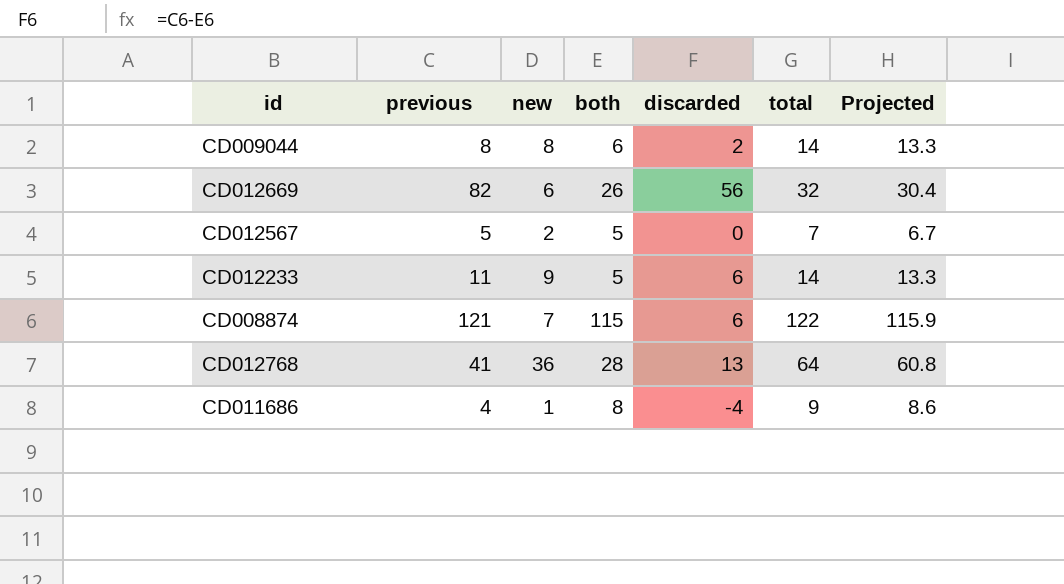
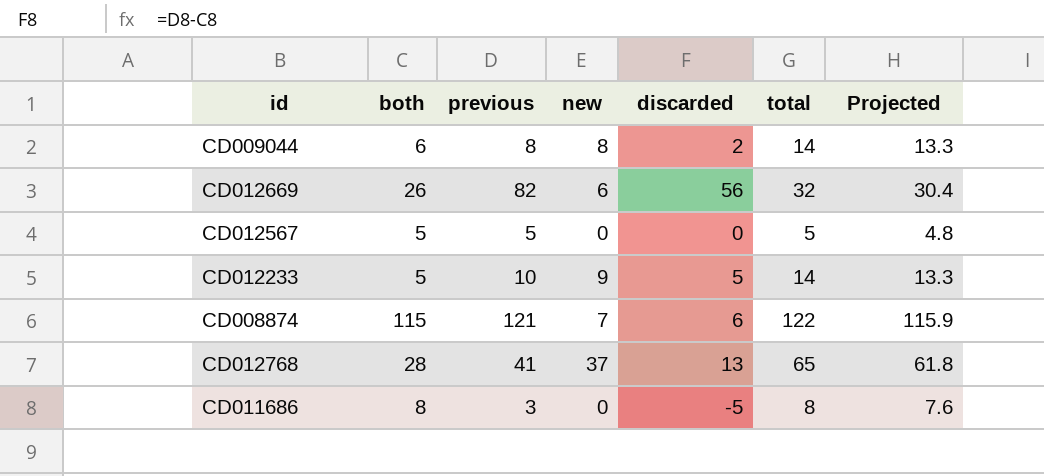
column both | position: 4 -> 2
CD012567 | new: 2 -> 0
CD012567 | total: 7 -> 5
CD012567 | Projected: 6.7 -> 4.8
CD012233 | previous: 11 -> 10
CD012233 | discarded: 6 -> 5
CD012768 | new: 36 -> 37
CD012768 | total: 64 -> 65
CD012768 | Projected: 60.8 -> 61.8
CD011686 | previous: 4 -> 3
CD011686 | new: 1 -> 0
CD011686 | discarded: -4 -> -5
CD011686 | total: 9 -> 8
CD011686 | Projected: 8.6 -> 7.6

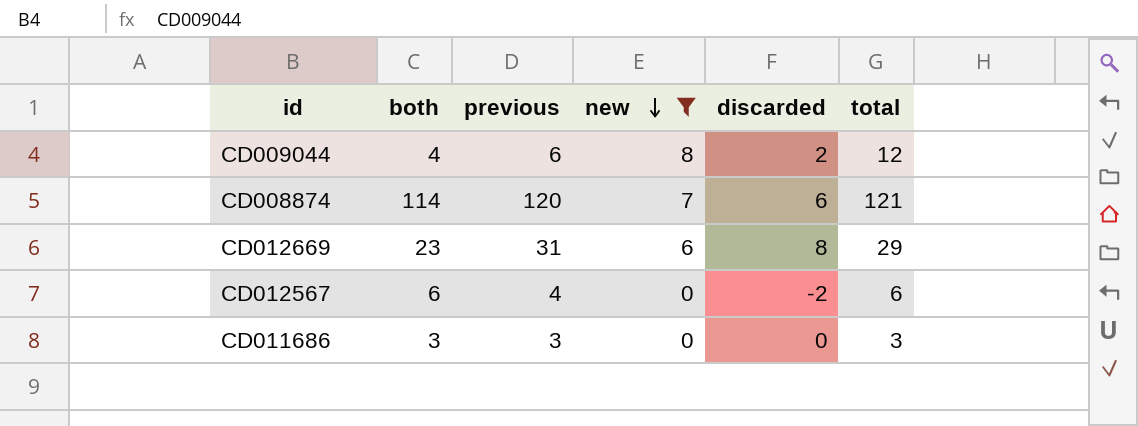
filter: none -> new <= 8
row order: none -> new descending
column Projected | formula: [total] * 0.95 -> none
CD009044 | both: 6 -> 4
CD009044 | previous: 8 -> 6
CD009044 | total: 14 -> 12
CD008874 | both: 115 -> 114
CD008874 | previous: 121 -> 120
CD008874 | total: 122 -> 121
CD012669 | both: 26 -> 23
CD012669 | previous: 82 -> 31
CD012669 | discarded: 56 -> 8
CD012669 | total: 32 -> 29
CD012567 | both: 5 -> 6
CD012567 | previous: 5 -> 4
CD012567 | discarded: 0 -> -2
CD012567 | total: 5 -> 6
CD011686 | both: 8 -> 3
CD011686 | discarded: -5 -> 0
CD011686 | total: 8 -> 3

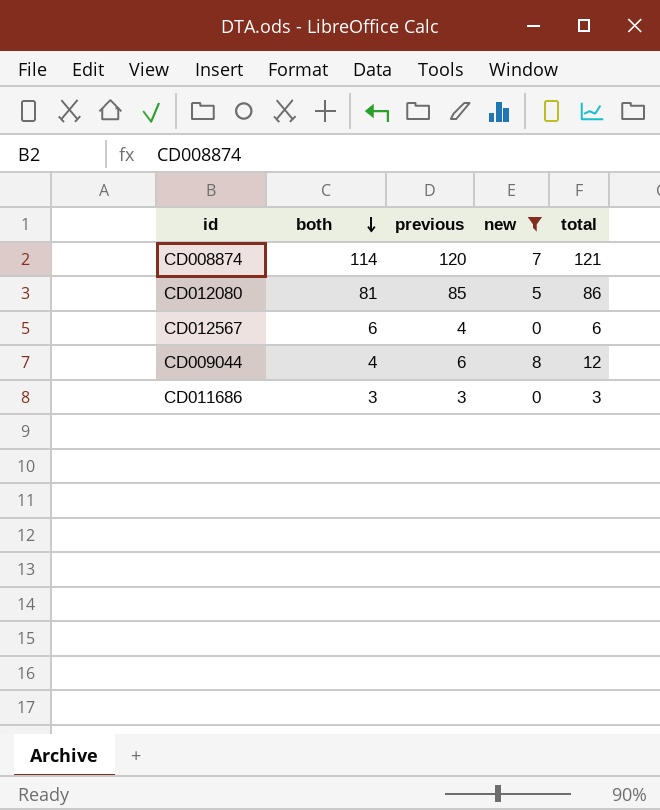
row order: new descending -> both descending
column discarded | formula: [previous] - [both] -> none
row CD012669: 23 | 31 | 6 | 8 | 29 -> none
row CD012080: none -> 81 | 85 | 5 | 86

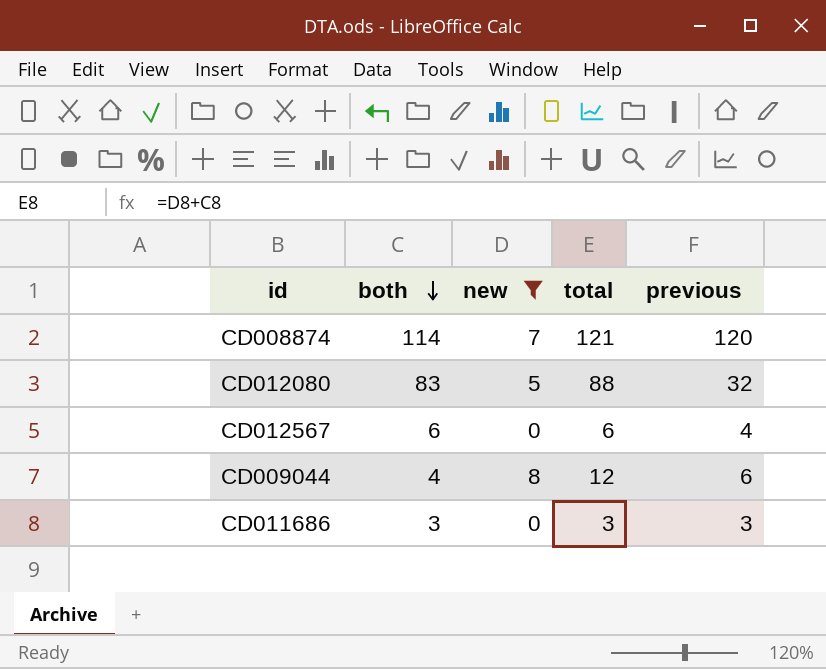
column previous | position: 3 -> 5
CD012080 | both: 81 -> 83
CD012080 | total: 86 -> 88
CD012080 | previous: 85 -> 32

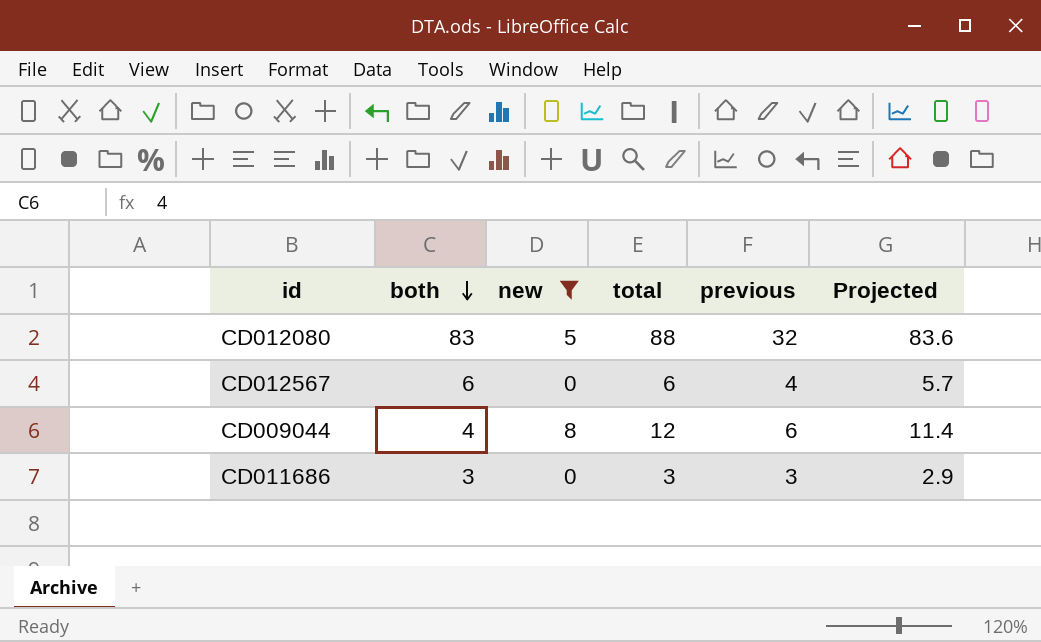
column Projected | formula: none -> [total] * 0.95
row CD008874: 114 | 7 | 121 | 120 -> none

